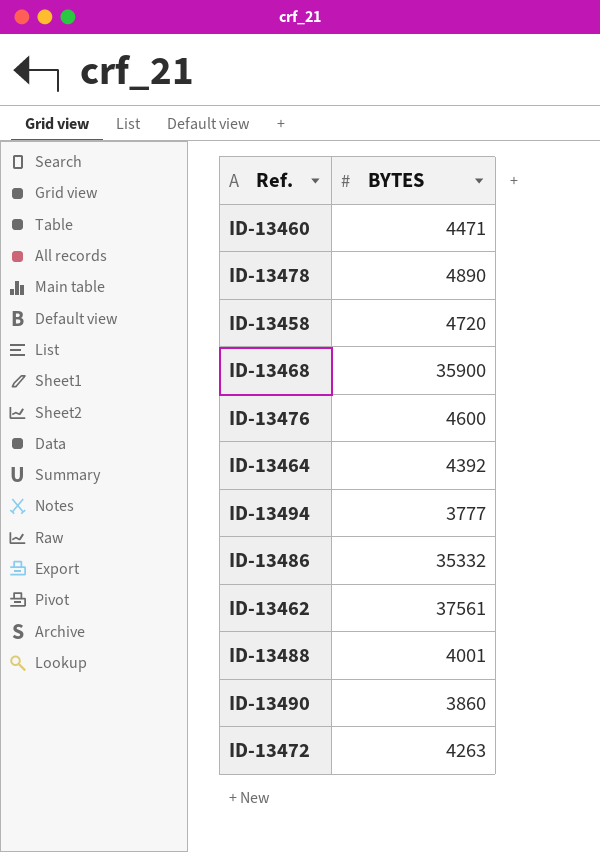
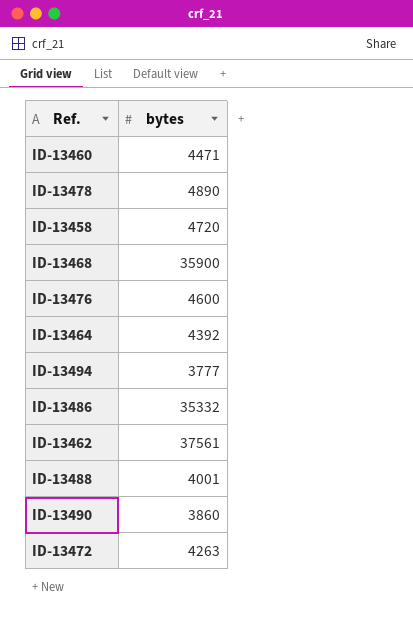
column name: BYTES -> bytes

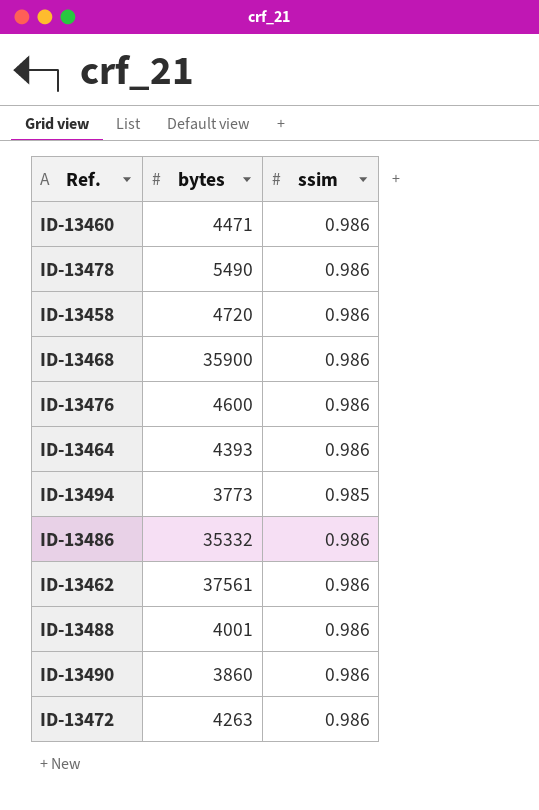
column ssim | position: none -> 3
ID-13478 | bytes: 4890 -> 5490
ID-13464 | bytes: 4392 -> 4393
ID-13494 | bytes: 3777 -> 3773

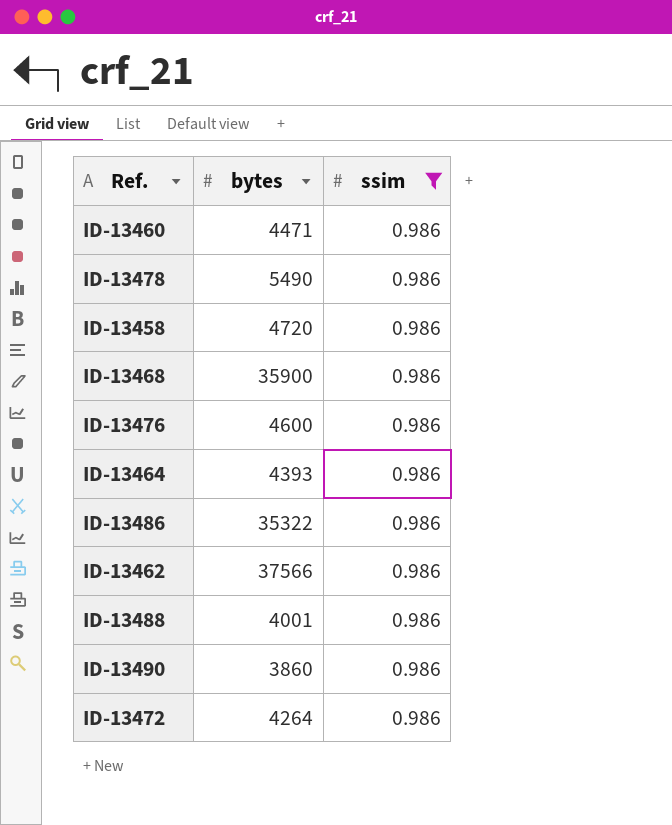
filter: none -> ssim = 0.986
ID-13486 | bytes: 35332 -> 35322
ID-13462 | bytes: 37561 -> 37566
ID-13472 | bytes: 4263 -> 4264

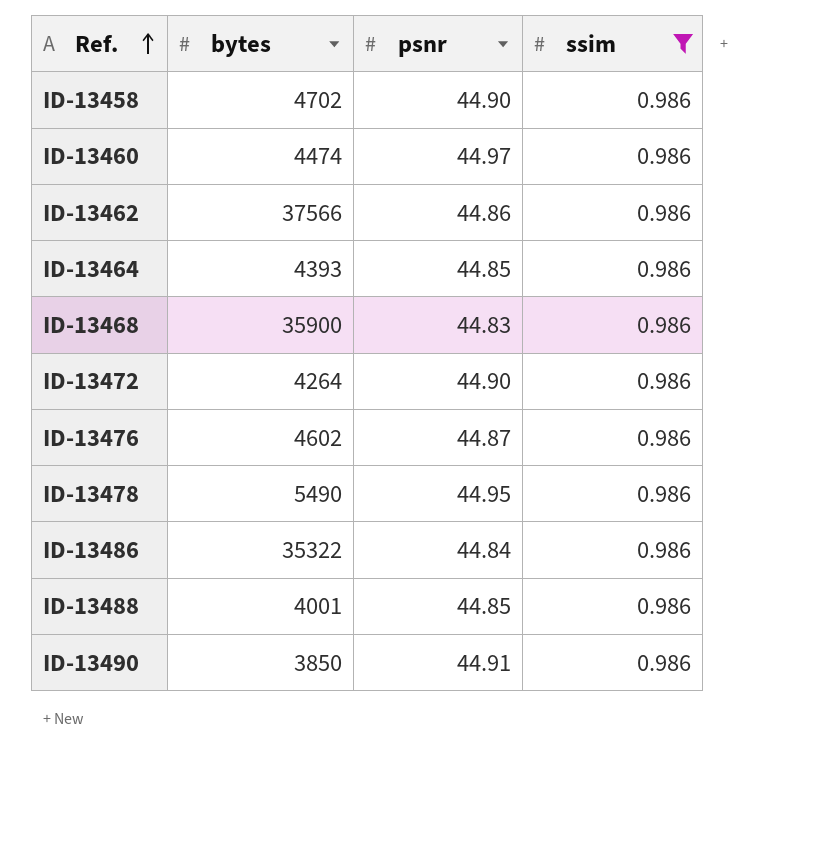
row order: none -> Ref. ascending
column psnr | position: none -> 3
ID-13458 | bytes: 4720 -> 4702
ID-13460 | bytes: 4471 -> 4474
ID-13476 | bytes: 4600 -> 4602
ID-13490 | bytes: 3860 -> 3850

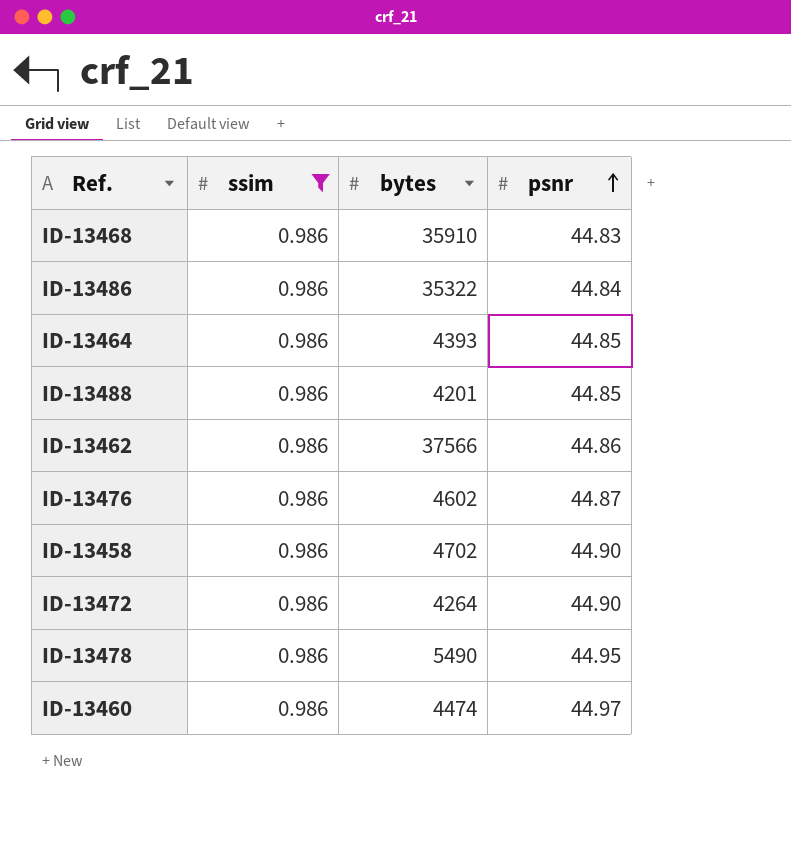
row order: Ref. ascending -> psnr ascending
column ssim | position: 4 -> 2
row ID-13490: 3850 | 44.91 | 0.986 -> none
ID-13468 | bytes: 35900 -> 35910
ID-13488 | bytes: 4001 -> 4201

